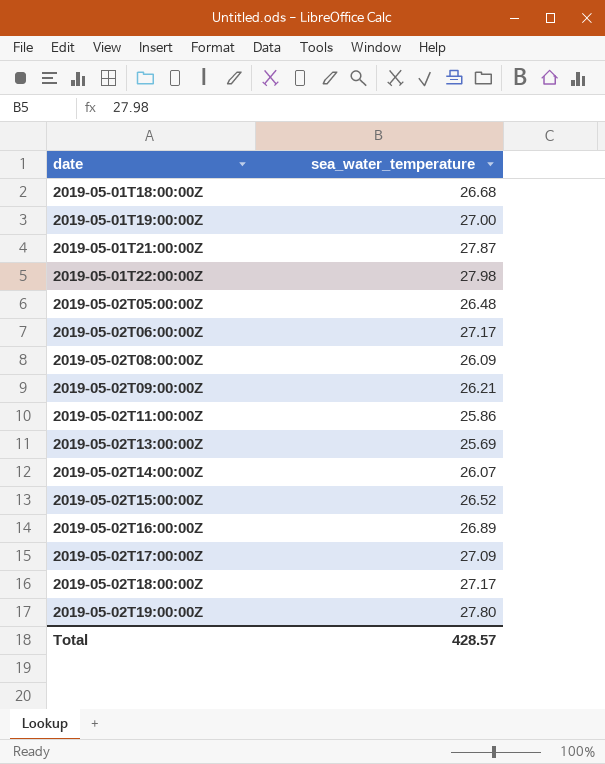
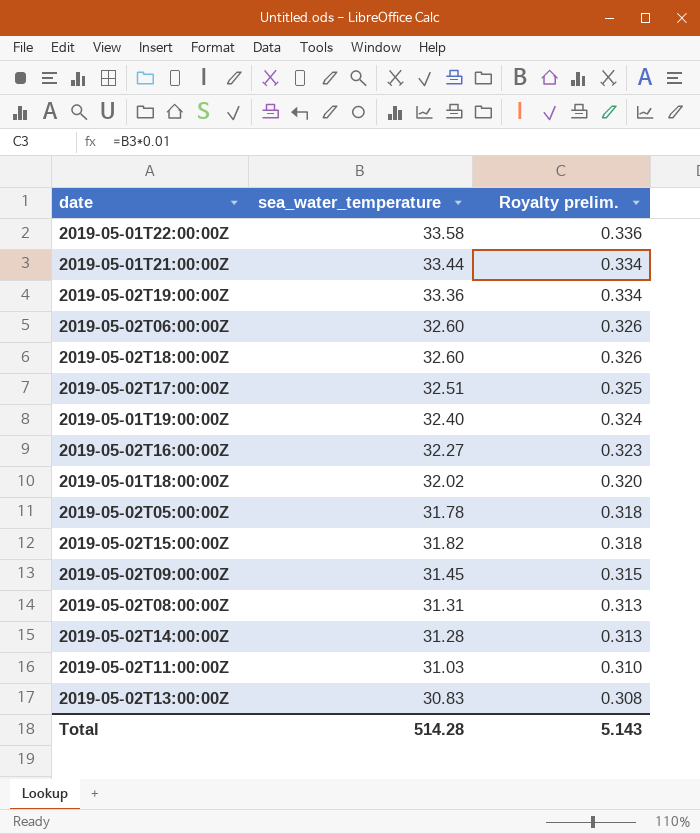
row order: date ascending -> Royalty prelim. descending
column Royalty prelim. | formula: none -> [sea_water_temperature] * 0.01
2019-05-01T22:00:00Z | sea_water_temperature: 27.98 -> 33.58
2019-05-01T21:00:00Z | sea_water_temperature: 27.87 -> 33.44
2019-05-02T19:00:00Z | sea_water_temperature: 27.80 -> 33.36
2019-05-02T06:00:00Z | sea_water_temperature: 27.17 -> 32.60
2019-05-02T18:00:00Z | sea_water_temperature: 27.17 -> 32.60
2019-05-02T17:00:00Z | sea_water_temperature: 27.09 -> 32.51
2019-05-01T19:00:00Z | sea_water_temperature: 27.00 -> 32.40
2019-05-02T16:00:00Z | sea_water_temperature: 26.89 -> 32.27
2019-05-01T18:00:00Z | sea_water_temperature: 26.68 -> 32.02
2019-05-02T05:00:00Z | sea_water_temperature: 26.48 -> 31.78
2019-05-02T15:00:00Z | sea_water_temperature: 26.52 -> 31.82
2019-05-02T09:00:00Z | sea_water_temperature: 26.21 -> 31.45
2019-05-02T08:00:00Z | sea_water_temperature: 26.09 -> 31.31
2019-05-02T14:00:00Z | sea_water_temperature: 26.07 -> 31.28
2019-05-02T11:00:00Z | sea_water_temperature: 25.86 -> 31.03
2019-05-02T13:00:00Z | sea_water_temperature: 25.69 -> 30.83
Total | sea_water_temperature: 428.57 -> 514.28

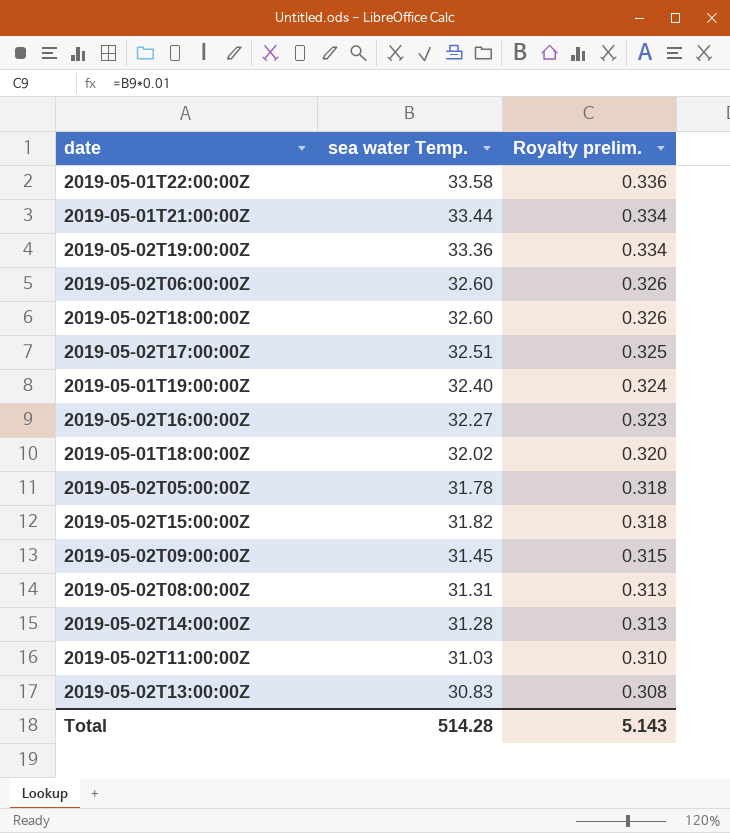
column name: sea_water_temperature -> sea water Temp.

